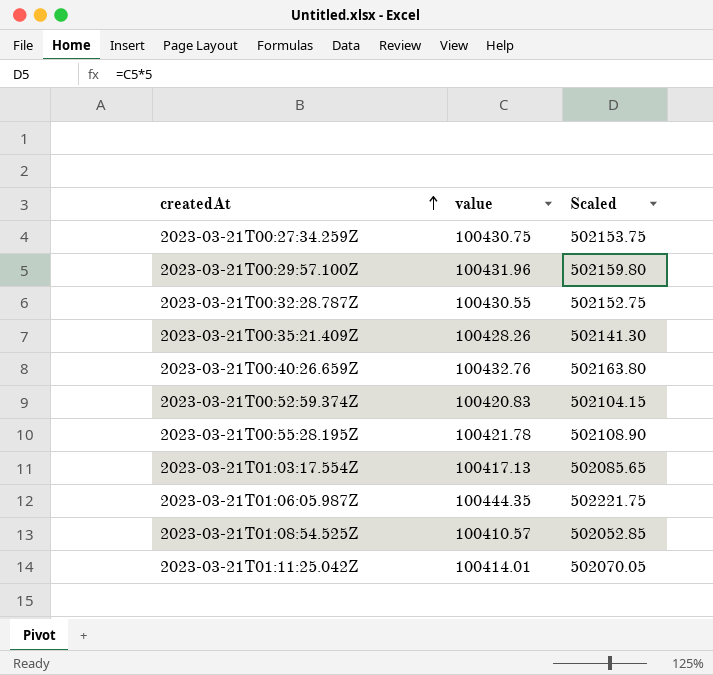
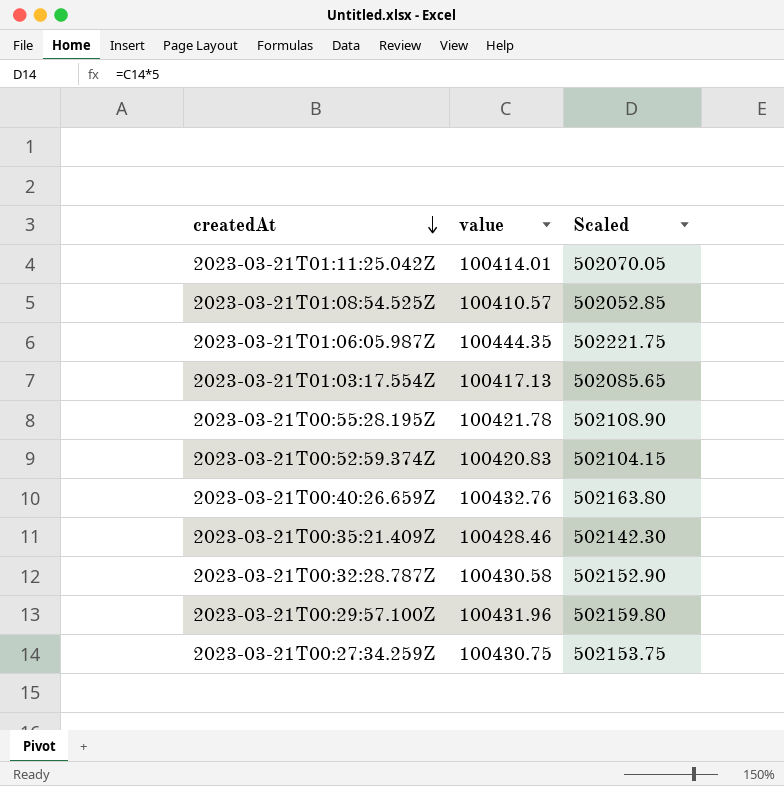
row order: createdAt ascending -> createdAt descending
2023-03-21T00:35:21.409Z | value: 100428.26 -> 100428.46
2023-03-21T00:35:21.409Z | Scaled: 502141.30 -> 502142.30
2023-03-21T00:32:28.787Z | value: 100430.55 -> 100430.58
2023-03-21T00:32:28.787Z | Scaled: 502152.75 -> 502152.90

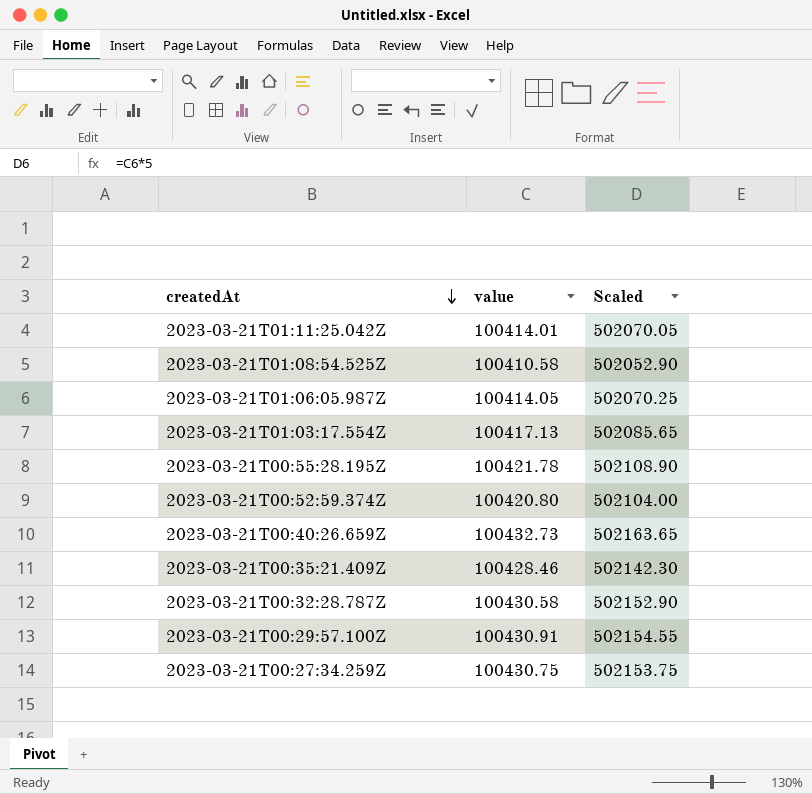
2023-03-21T01:08:54.525Z | value: 100410.57 -> 100410.58
2023-03-21T01:08:54.525Z | Scaled: 502052.85 -> 502052.90
2023-03-21T01:06:05.987Z | value: 100444.35 -> 100414.05
2023-03-21T01:06:05.987Z | Scaled: 502221.75 -> 502070.25
2023-03-21T00:52:59.374Z | value: 100420.83 -> 100420.80
2023-03-21T00:52:59.374Z | Scaled: 502104.15 -> 502104.00
2023-03-21T00:40:26.659Z | value: 100432.76 -> 100432.73
2023-03-21T00:40:26.659Z | Scaled: 502163.80 -> 502163.65
2023-03-21T00:29:57.100Z | value: 100431.96 -> 100430.91
2023-03-21T00:29:57.100Z | Scaled: 502159.80 -> 502154.55

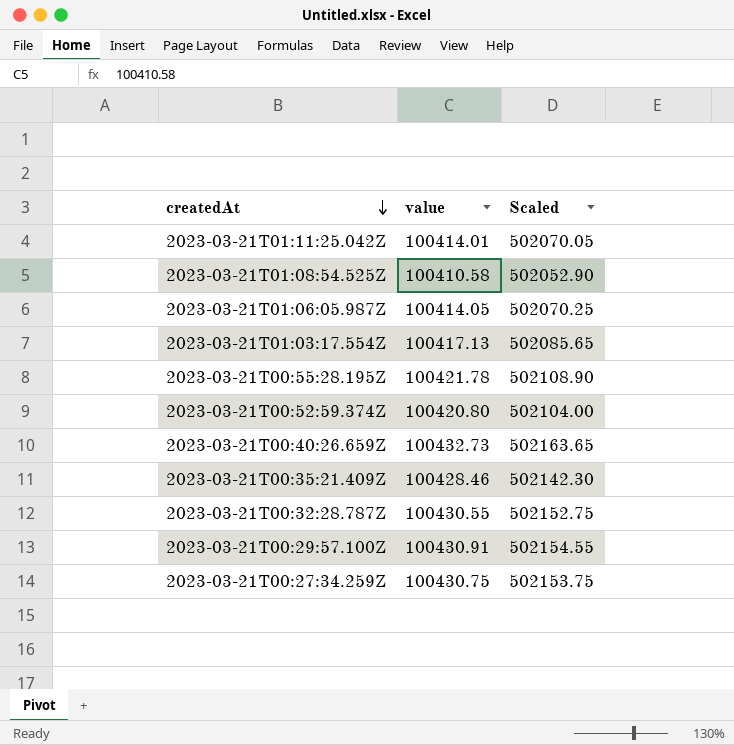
2023-03-21T00:32:28.787Z | value: 100430.58 -> 100430.55
2023-03-21T00:32:28.787Z | Scaled: 502152.90 -> 502152.75

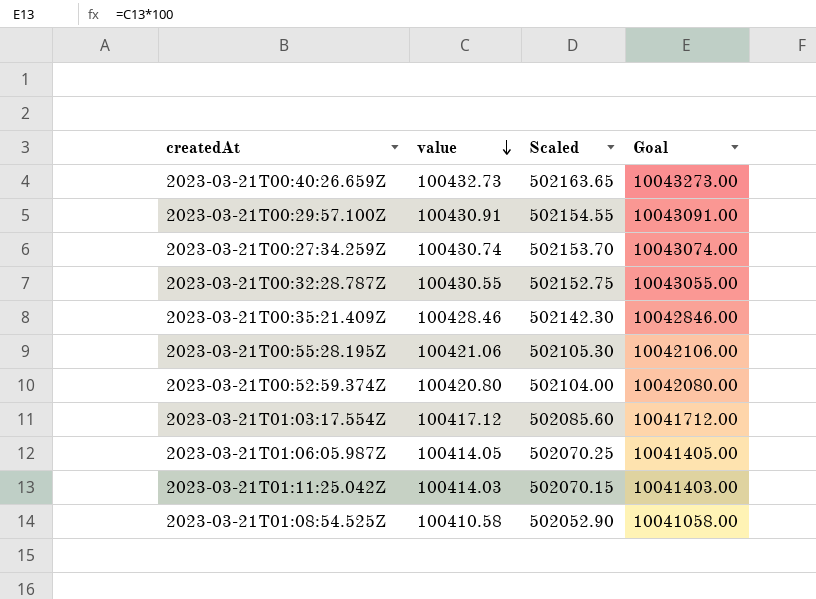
row order: createdAt descending -> value descending
column Goal | formula: none -> [value] * 100
2023-03-21T00:27:34.259Z | value: 100430.75 -> 100430.74
2023-03-21T00:27:34.259Z | Scaled: 502153.75 -> 502153.70
2023-03-21T00:55:28.195Z | value: 100421.78 -> 100421.06
2023-03-21T00:55:28.195Z | Scaled: 502108.90 -> 502105.30
2023-03-21T01:03:17.554Z | value: 100417.13 -> 100417.12
2023-03-21T01:03:17.554Z | Scaled: 502085.65 -> 502085.60
2023-03-21T01:11:25.042Z | value: 100414.01 -> 100414.03
2023-03-21T01:11:25.042Z | Scaled: 502070.05 -> 502070.15

